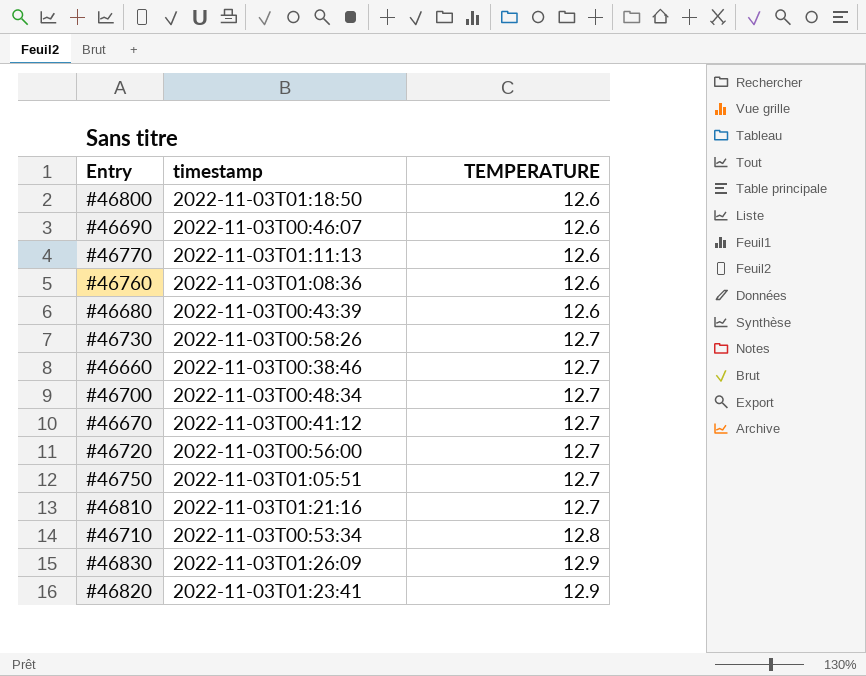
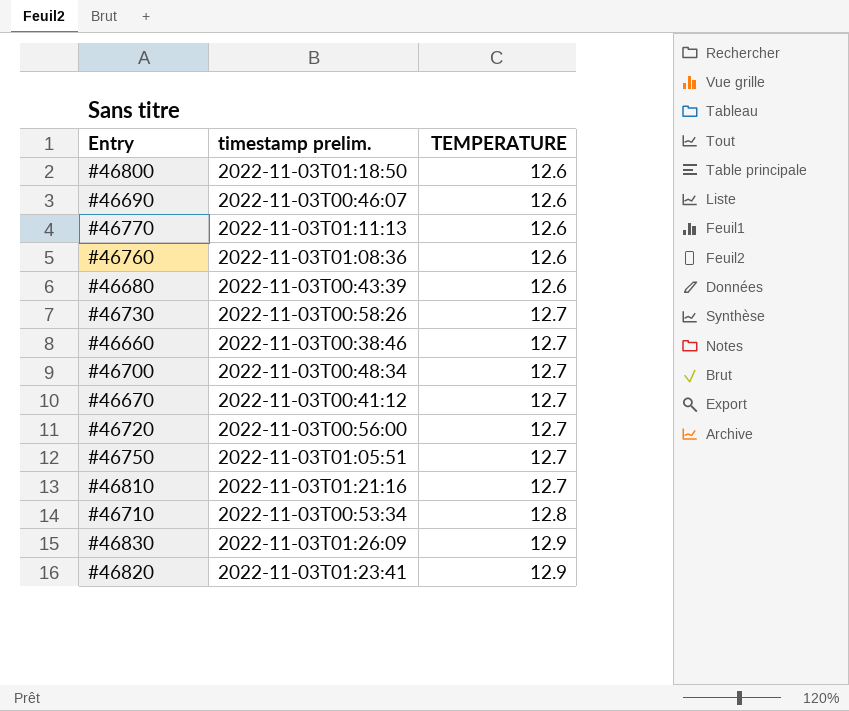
column name: timestamp -> timestamp prelim.

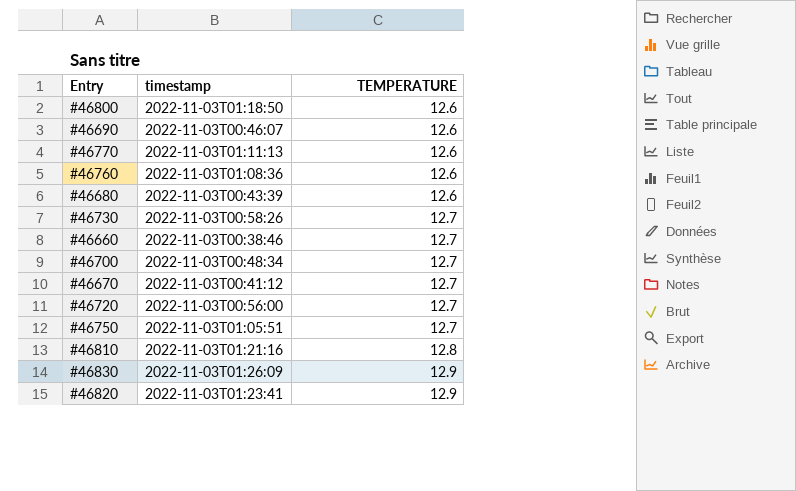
column name: timestamp prelim. -> timestamp
row #46710: 2022-11-03T00:53:34 | 12.8 -> none
#46810 | TEMPERATURE: 12.7 -> 12.8

